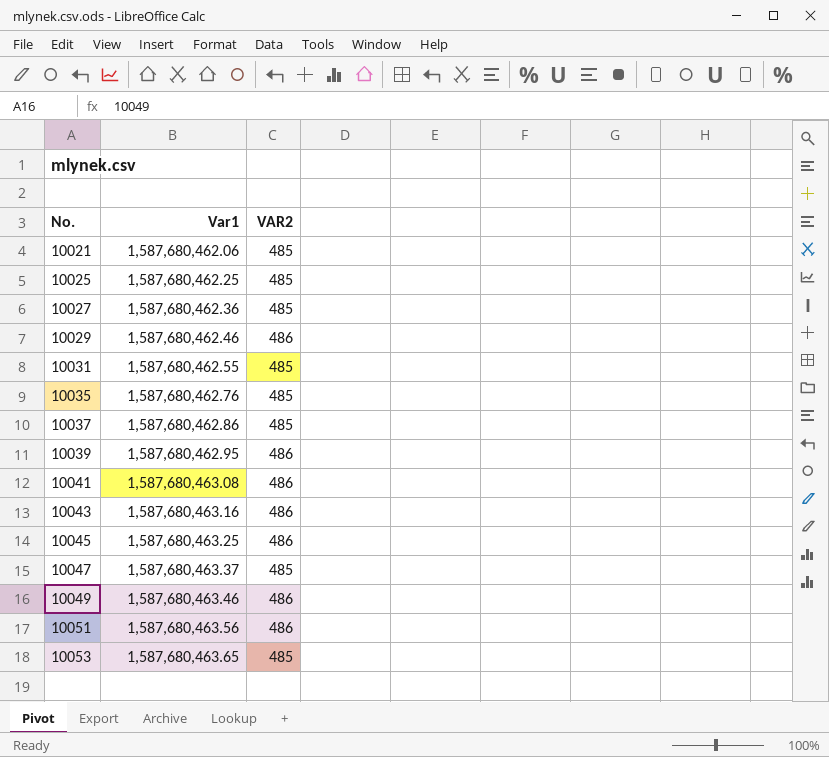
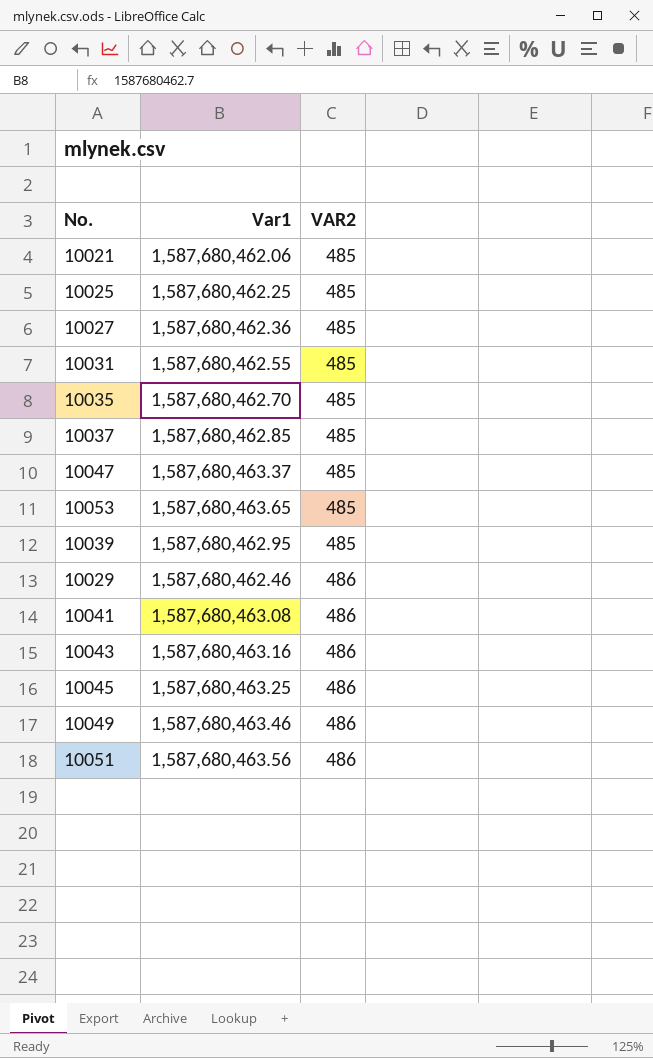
row order: No. ascending -> VAR2 ascending
10035 | Var1: 1,587,680,462.76 -> 1,587,680,462.70
10037 | Var1: 1,587,680,462.86 -> 1,587,680,462.85
10039 | VAR2: 486 -> 485

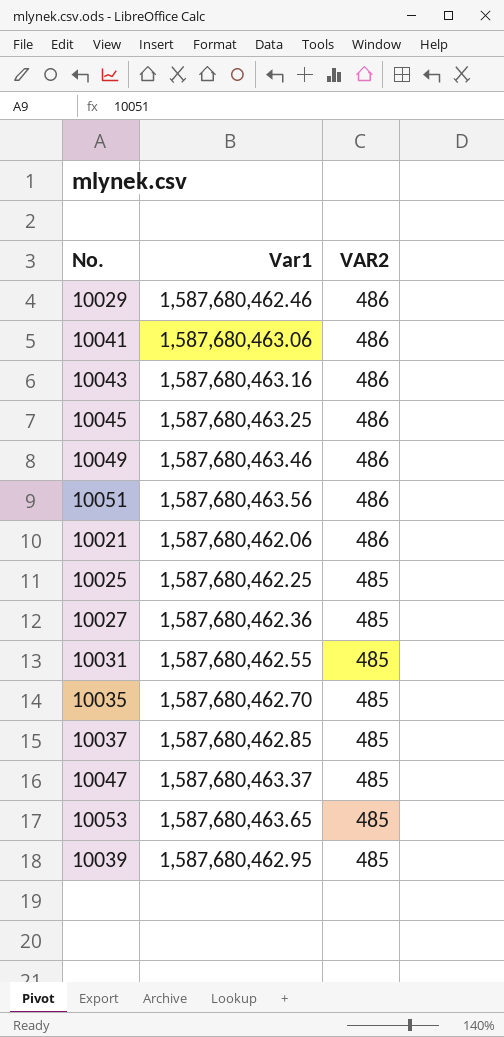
row order: VAR2 ascending -> VAR2 descending
10041 | Var1: 1,587,680,463.08 -> 1,587,680,463.06
10021 | VAR2: 485 -> 486

